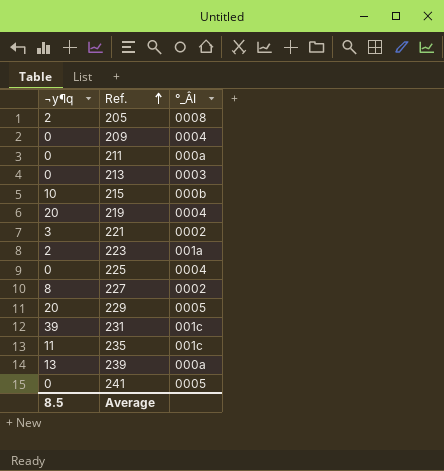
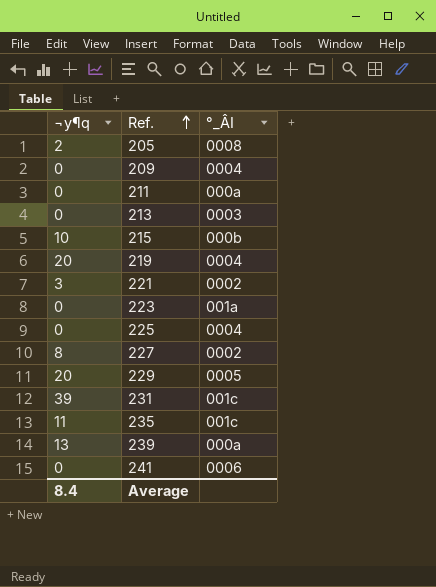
223 | ¬y¶q: 2 -> 0
241 | °_ÂI: 0005 -> 0006
Average | ¬y¶q: 8.5 -> 8.4

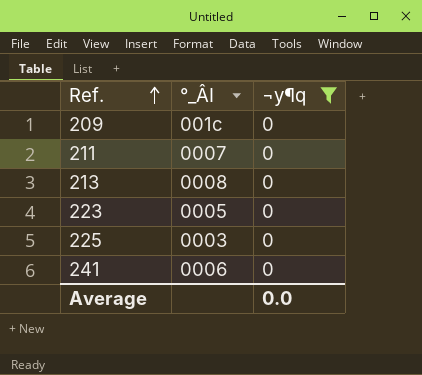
filter: none -> ¬y¶q = 0
column ¬y¶q | position: 1 -> 3
209 | °_ÂI: 0004 -> 001c
211 | °_ÂI: 000a -> 0007
213 | °_ÂI: 0003 -> 0008
223 | °_ÂI: 001a -> 0005
225 | °_ÂI: 0004 -> 0003
Average | ¬y¶q: 8.4 -> 0.0

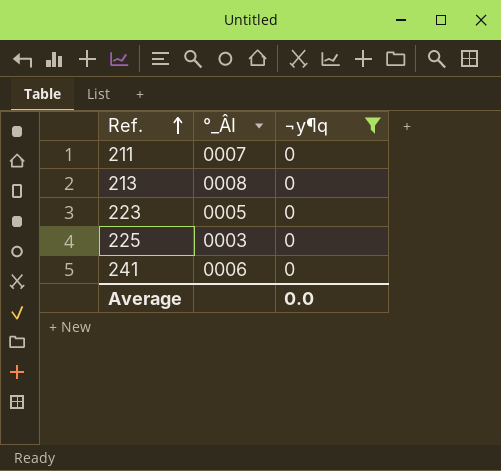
row 209: 001c | 0 -> none

